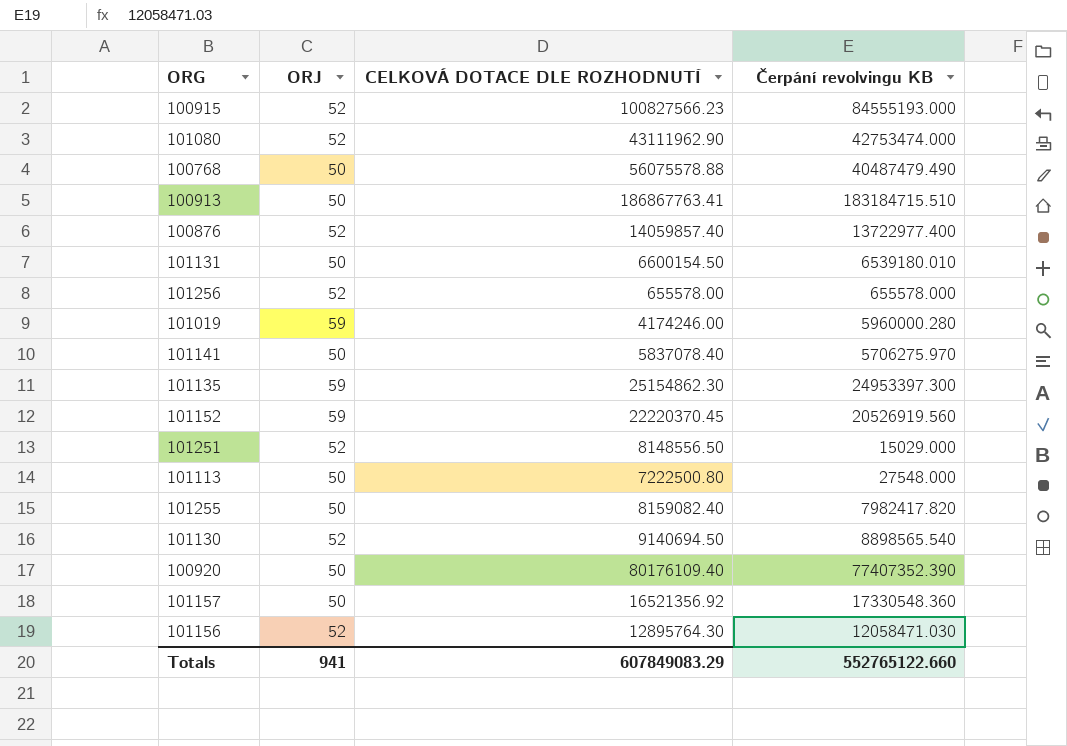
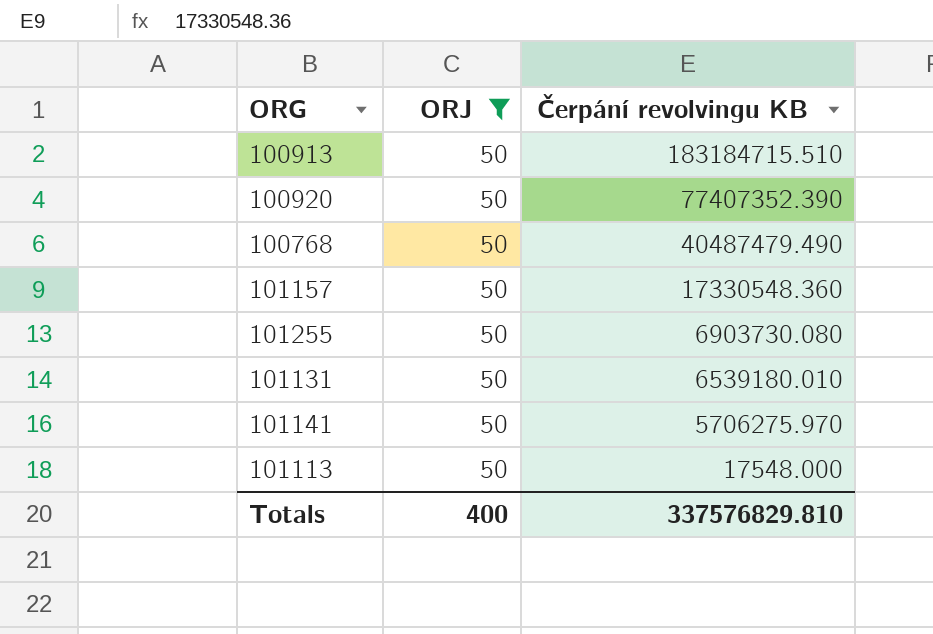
filter: none -> ORJ = 50
row order: none -> Čerpání revolvingu KB descending
column CELKOVÁ DOTACE DLE ROZHODNUTÍ | position: 3 -> none
101255 | Čerpání revolvingu KB: 7982417.820 -> 6903730.080
101113 | Čerpání revolvingu KB: 27548.000 -> 17548.000
Totals | ORJ: 941 -> 400
Totals | Čerpání revolvingu KB: 552765122.660 -> 337576829.810

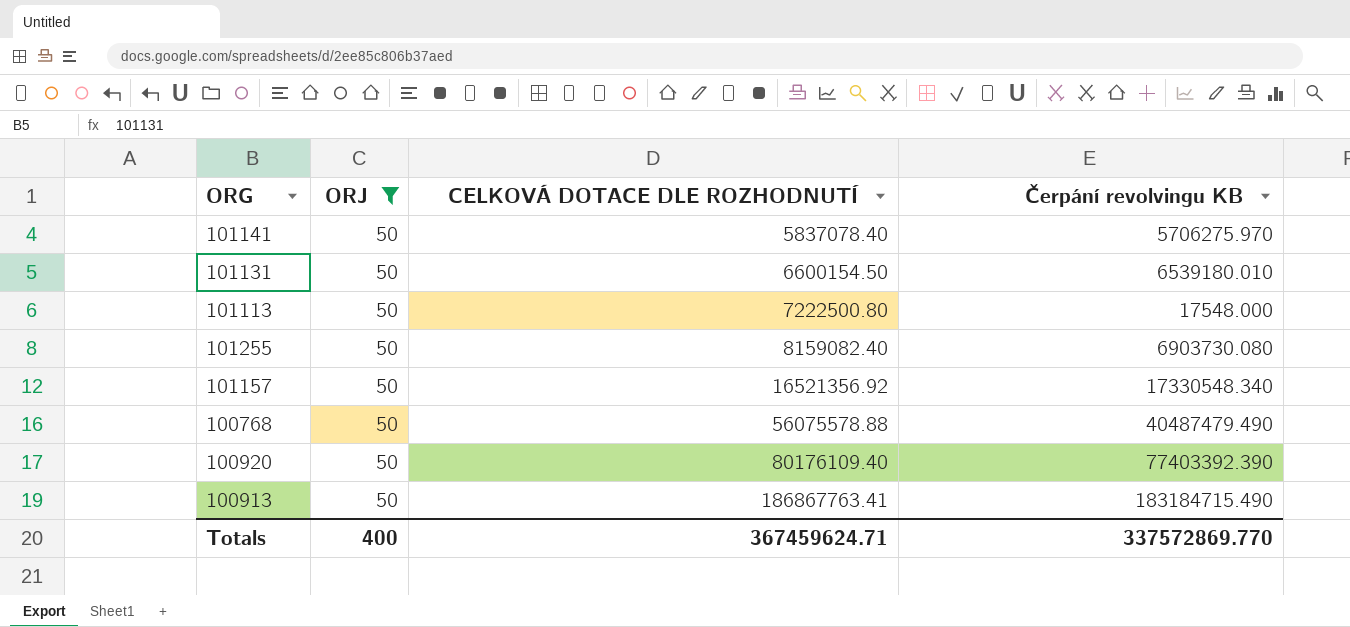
row order: Čerpání revolvingu KB descending -> CELKOVÁ DOTACE DLE ROZHODNUTÍ ascending
column CELKOVÁ DOTACE DLE ROZHODNUTÍ | position: none -> 3
101157 | Čerpání revolvingu KB: 17330548.360 -> 17330548.340
100920 | Čerpání revolvingu KB: 77407352.390 -> 77403392.390
100913 | Čerpání revolvingu KB: 183184715.510 -> 183184715.490
Totals | Čerpání revolvingu KB: 337576829.810 -> 337572869.770

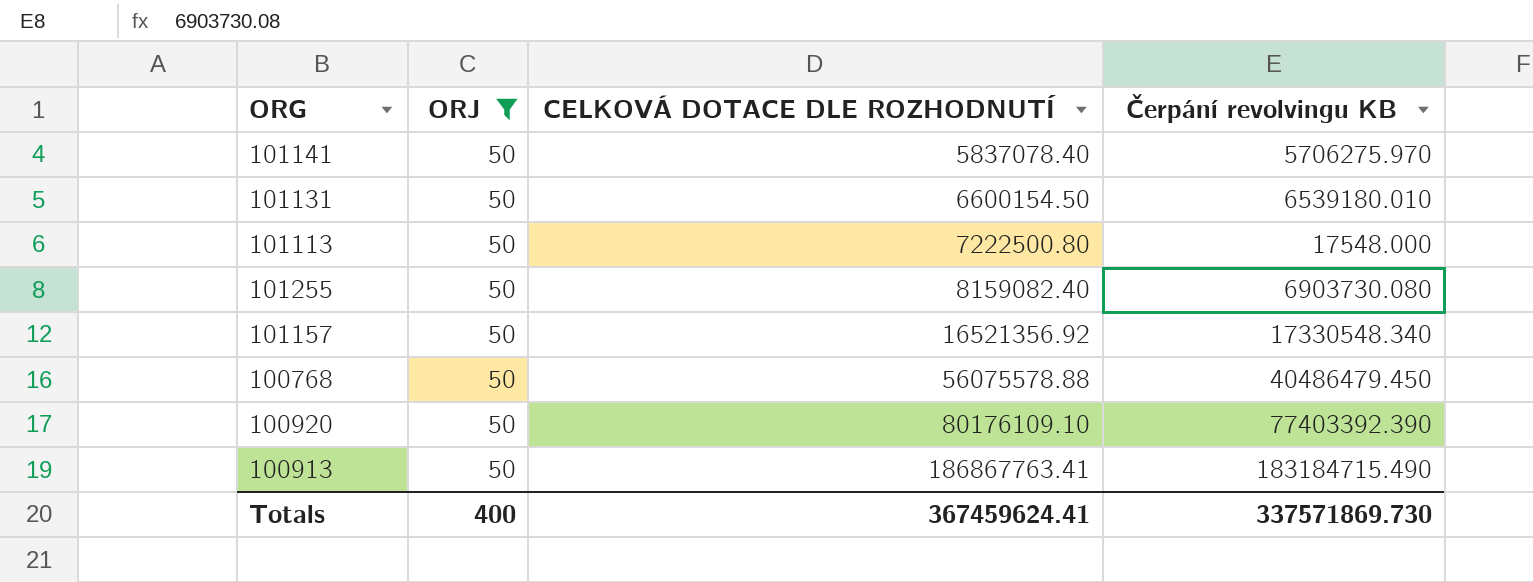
100768 | Čerpání revolvingu KB: 40487479.490 -> 40486479.450
100920 | CELKOVÁ DOTACE DLE ROZHODNUTÍ: 80176109.40 -> 80176109.10
Totals | CELKOVÁ DOTACE DLE ROZHODNUTÍ: 367459624.71 -> 367459624.41
Totals | Čerpání revolvingu KB: 337572869.770 -> 337571869.730

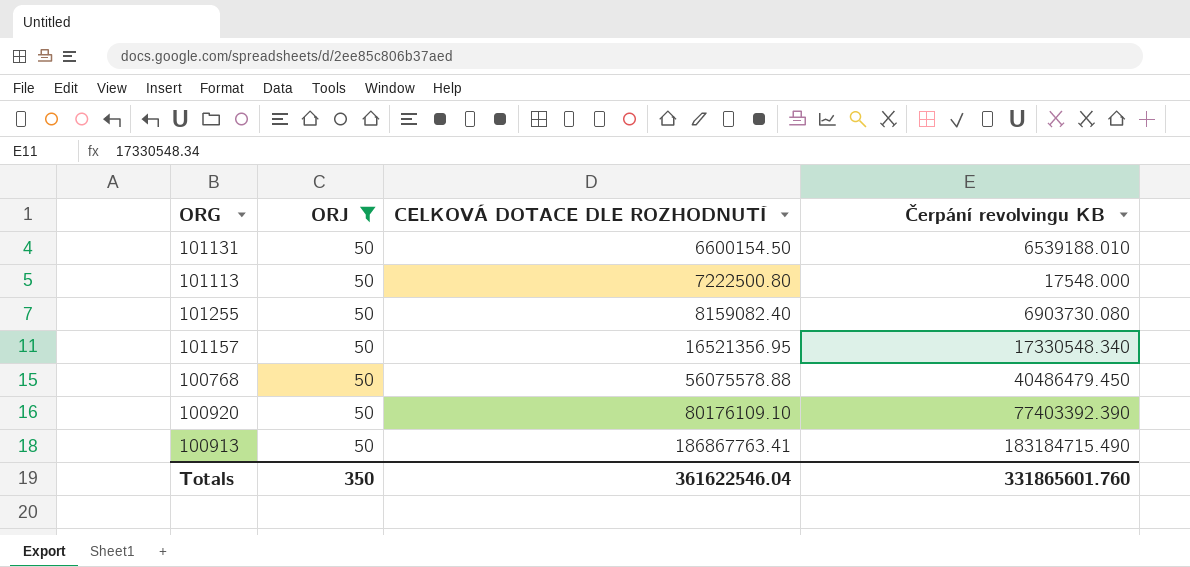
row 101141: 50 | 5837078.40 | 5706275.970 -> none
101131 | Čerpání revolvingu KB: 6539180.010 -> 6539188.010
101157 | CELKOVÁ DOTACE DLE ROZHODNUTÍ: 16521356.92 -> 16521356.95
Totals | ORJ: 400 -> 350
Totals | CELKOVÁ DOTACE DLE ROZHODNUTÍ: 367459624.41 -> 361622546.04
Totals | Čerpání revolvingu KB: 337571869.730 -> 331865601.760

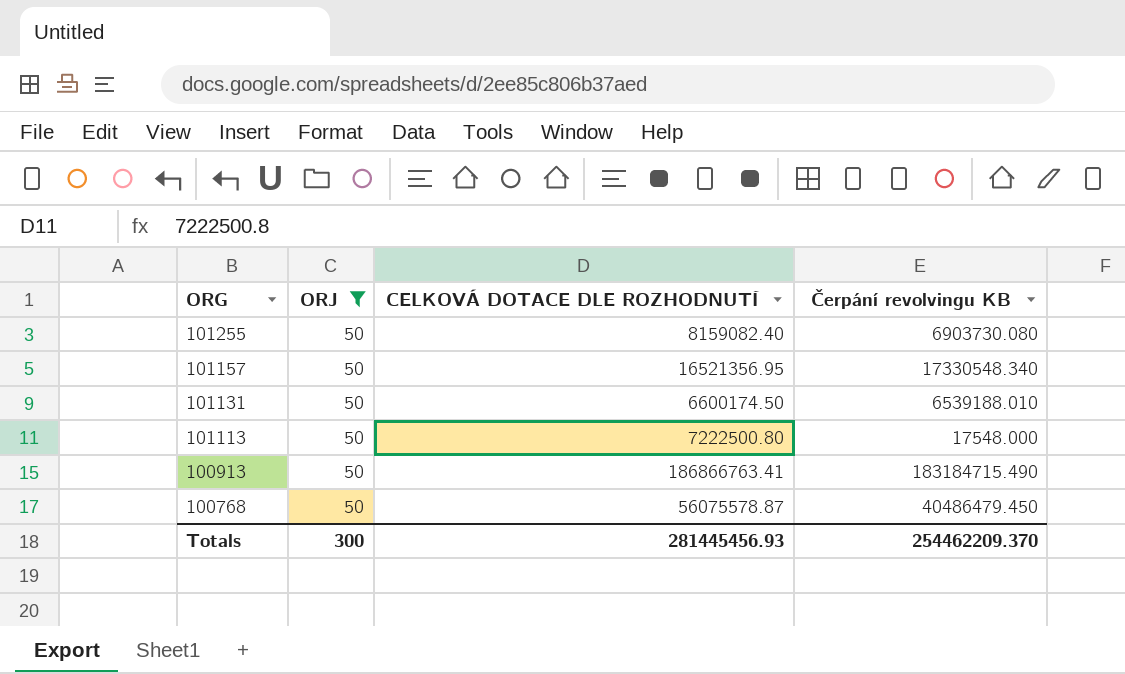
row order: CELKOVÁ DOTACE DLE ROZHODNUTÍ ascending -> ORG descending
row 100920: 50 | 80176109.10 | 77403392.390 -> none
101131 | CELKOVÁ DOTACE DLE ROZHODNUTÍ: 6600154.50 -> 6600174.50
100913 | CELKOVÁ DOTACE DLE ROZHODNUTÍ: 186867763.41 -> 186866763.41
100768 | CELKOVÁ DOTACE DLE ROZHODNUTÍ: 56075578.88 -> 56075578.87
Totals | ORJ: 350 -> 300
Totals | CELKOVÁ DOTACE DLE ROZHODNUTÍ: 361622546.04 -> 281445456.93
Totals | Čerpání revolvingu KB: 331865601.760 -> 254462209.370

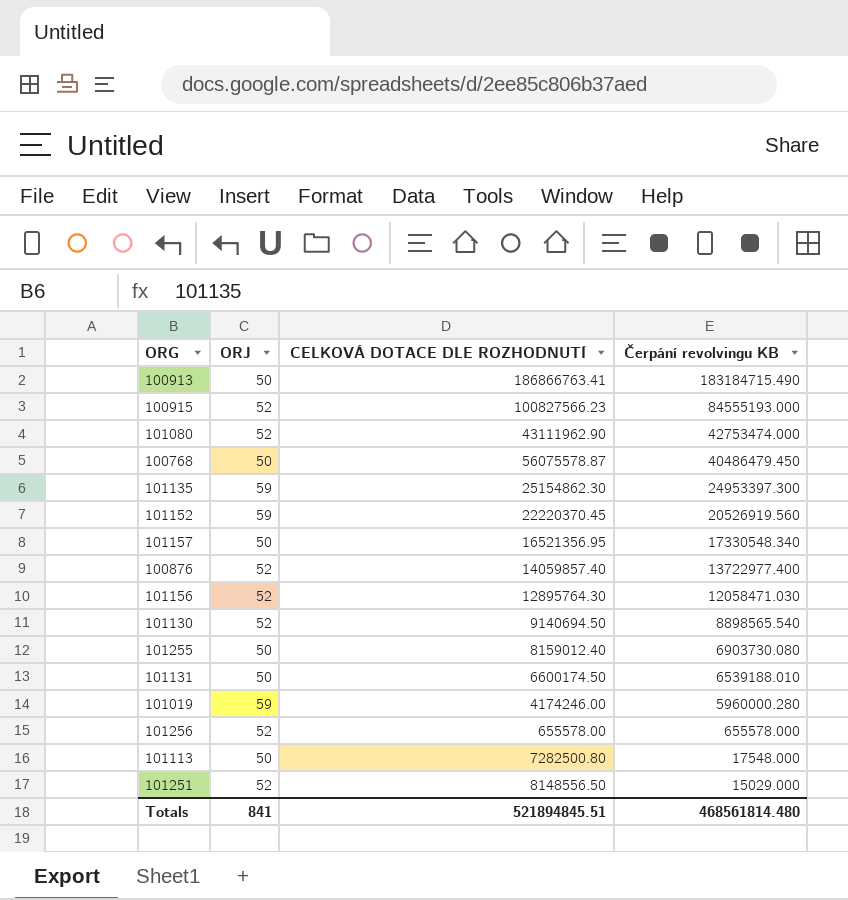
filter: ORJ = 50 -> none
row order: ORG descending -> Čerpání revolvingu KB descending
101255 | CELKOVÁ DOTACE DLE ROZHODNUTÍ: 8159082.40 -> 8159012.40
101113 | CELKOVÁ DOTACE DLE ROZHODNUTÍ: 7222500.80 -> 7282500.80
Totals | ORJ: 300 -> 841
Totals | CELKOVÁ DOTACE DLE ROZHODNUTÍ: 281445456.93 -> 521894845.51
Totals | Čerpání revolvingu KB: 254462209.370 -> 468561814.480

